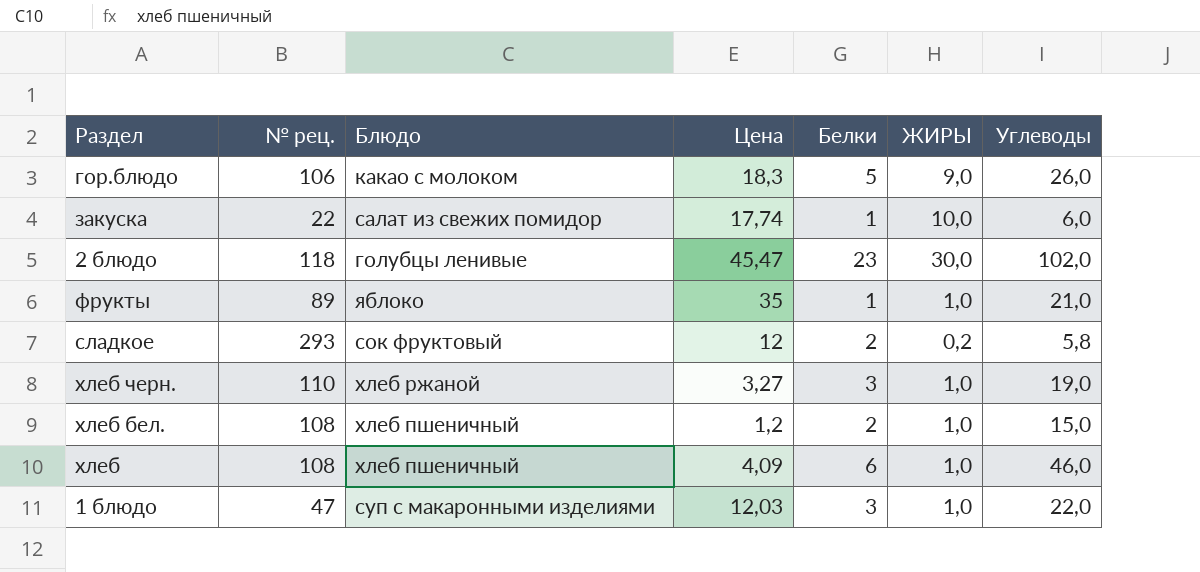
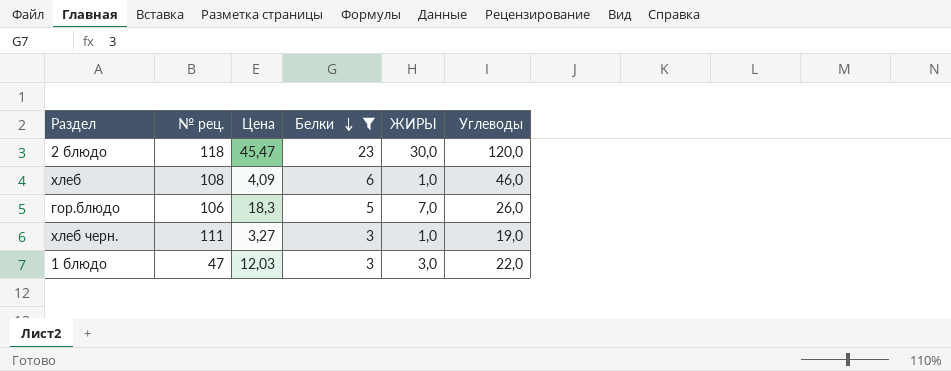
filter: none -> Белки >= 3
row order: none -> Белки descending
column Блюдо | position: 3 -> none
2 блюдо | Углеводы: 102,0 -> 120,0
гор.блюдо | ЖИРЫ: 9,0 -> 7,0
хлеб черн. | № рец.: 110 -> 111
1 блюдо | ЖИРЫ: 1,0 -> 3,0

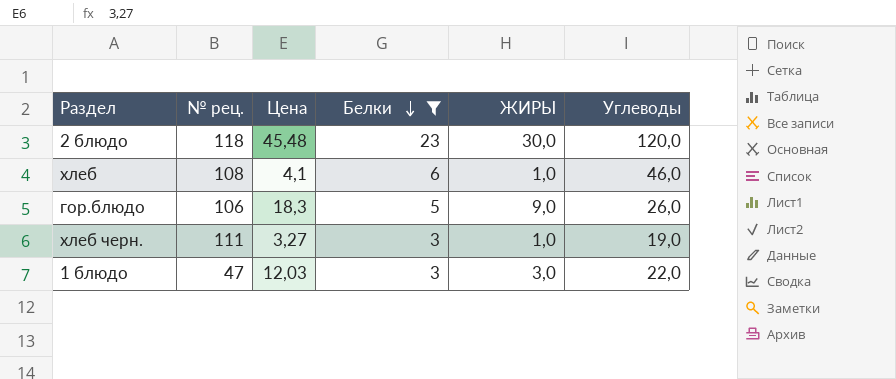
2 блюдо | Цена: 45,47 -> 45,48
хлеб | Цена: 4,09 -> 4,1
гор.блюдо | ЖИРЫ: 7,0 -> 9,0

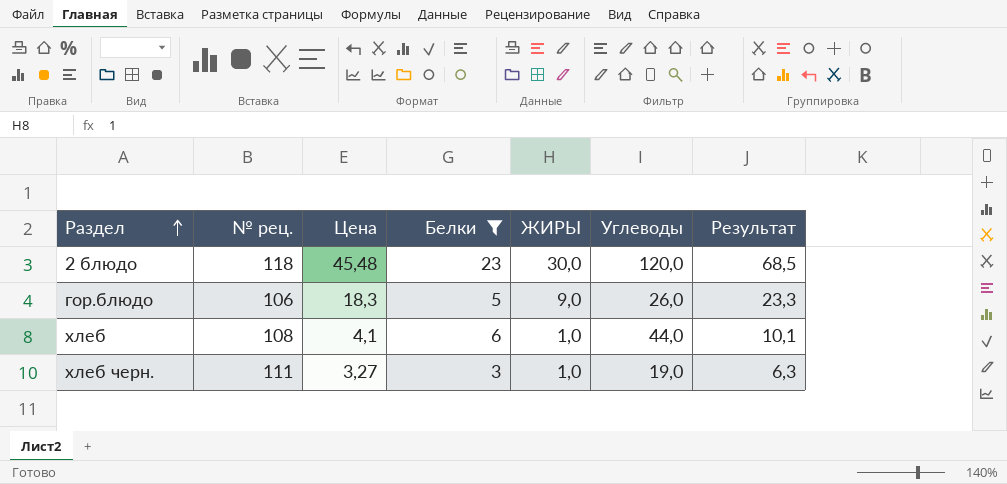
row order: Белки descending -> Раздел ascending
column Результат | formula: none -> [Цена] + [Белки]
row 1 блюдо: 47 | 12,03 | 3 | 3,0 | 22,0 -> none
хлеб | Углеводы: 46,0 -> 44,0

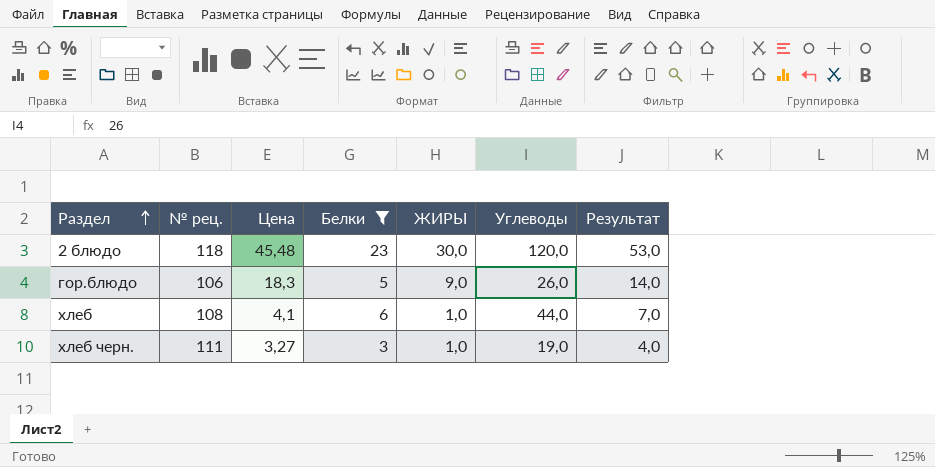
column Результат | formula: [Цена] + [Белки] -> [Белки] + [ЖИРЫ]

